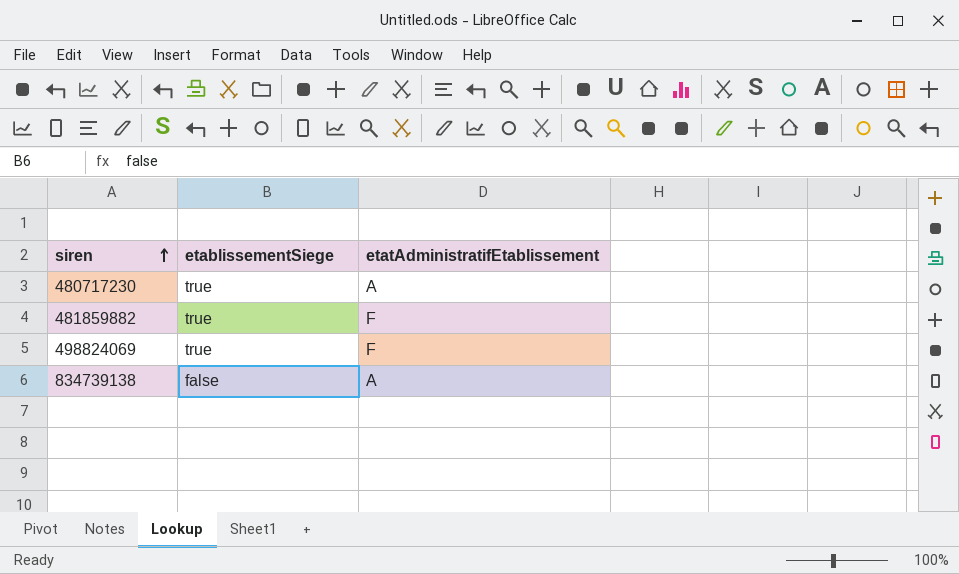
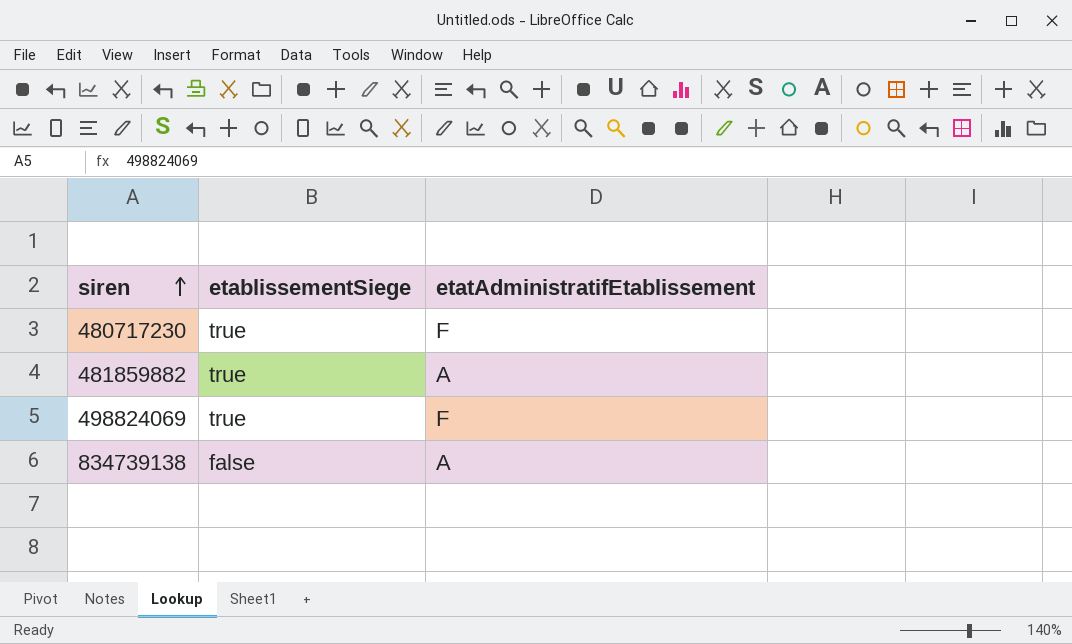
480717230 | etatAdministratifEtablissement: A -> F
481859882 | etatAdministratifEtablissement: F -> A

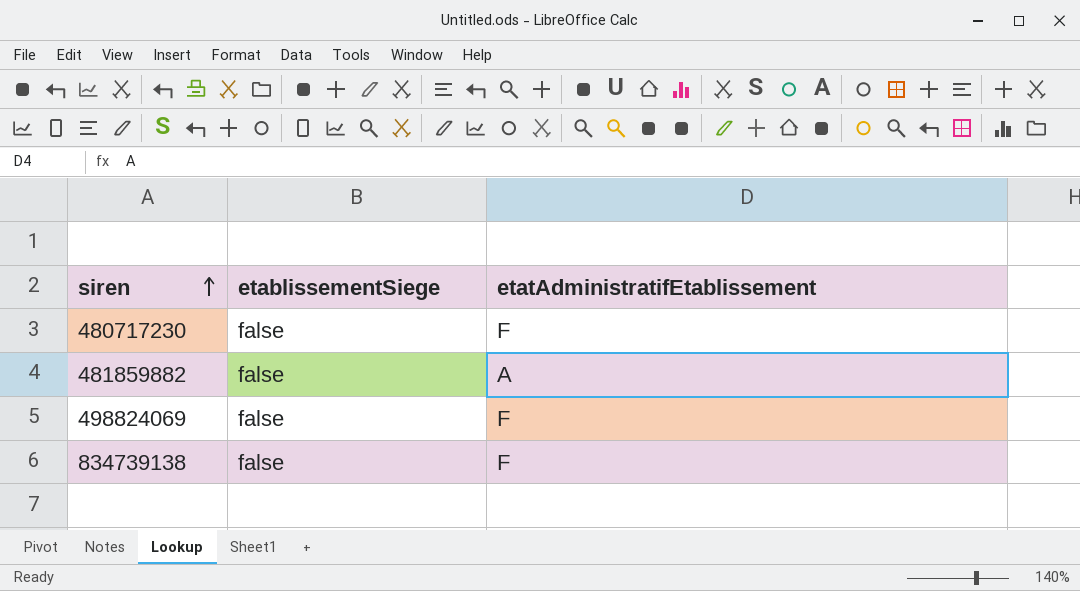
480717230 | etablissementSiege: true -> false
481859882 | etablissementSiege: true -> false
498824069 | etablissementSiege: true -> false
834739138 | etatAdministratifEtablissement: A -> F

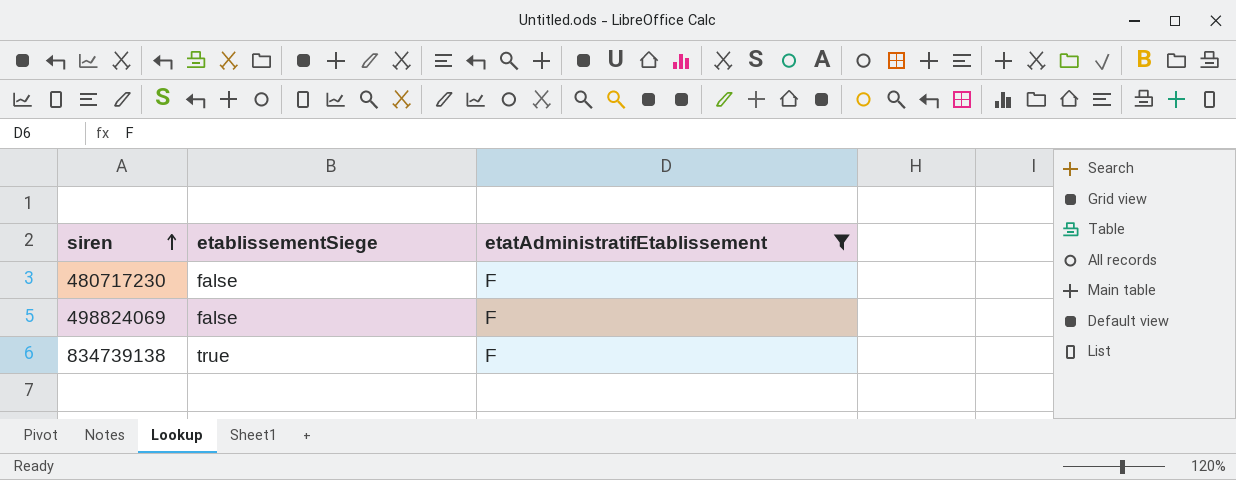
filter: none -> etatAdministratifEtablissement = F
834739138 | etablissementSiege: false -> true

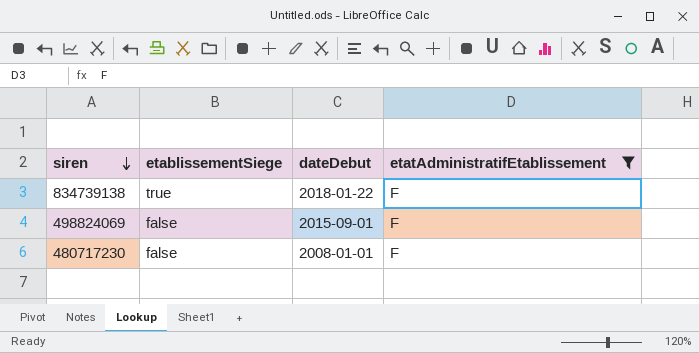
row order: siren ascending -> siren descending
column dateDebut | position: none -> 3

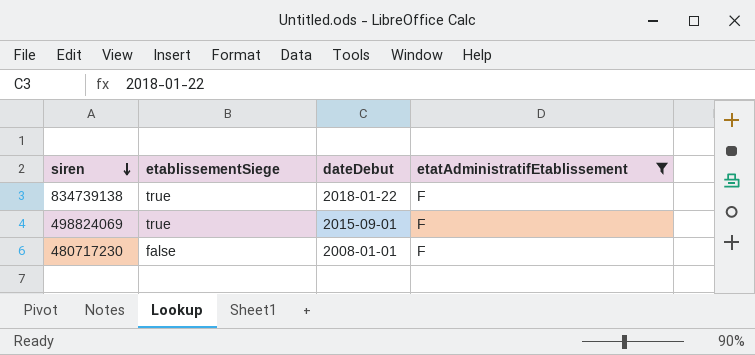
498824069 | etablissementSiege: false -> true

